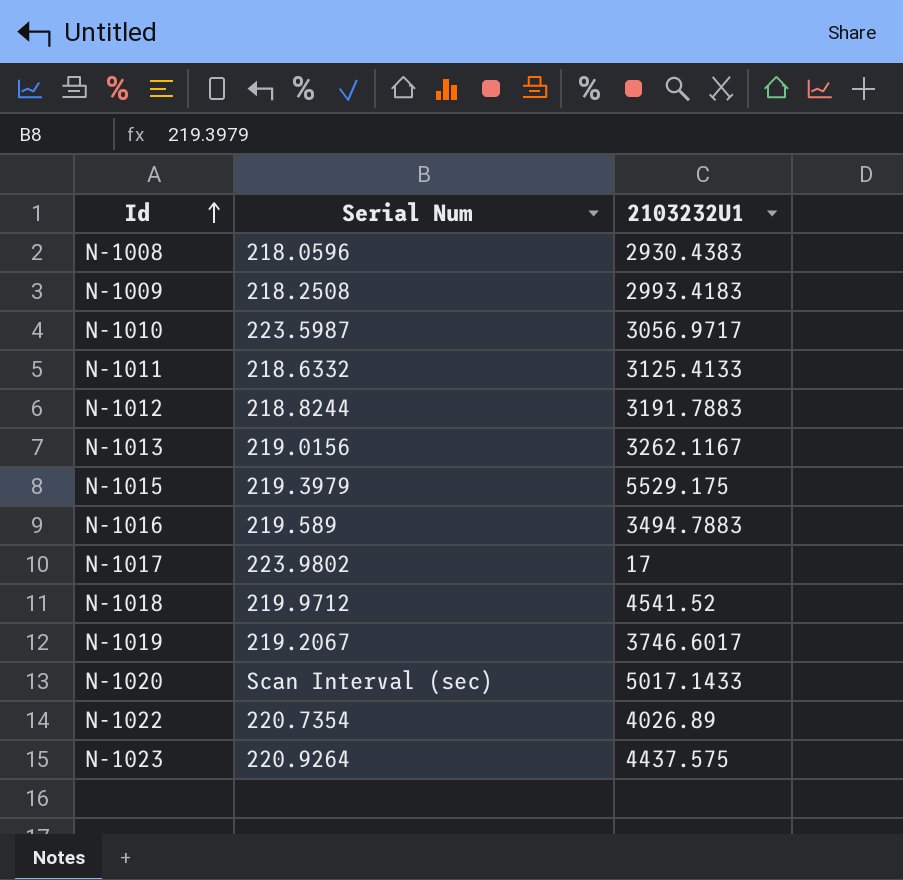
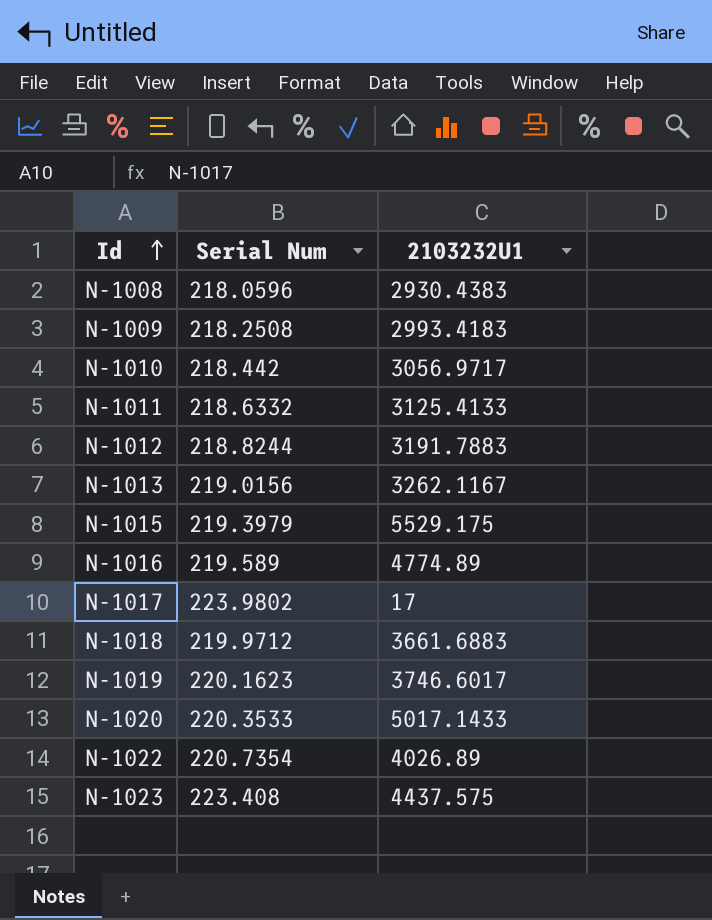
N-1010 | Serial Num: 223.5987 -> 218.442
N-1016 | 2103232U1: 3494.7883 -> 4774.89
N-1018 | 2103232U1: 4541.52 -> 3661.6883
N-1019 | Serial Num: 219.2067 -> 220.1623
N-1020 | Serial Num: Scan Interval (sec) -> 220.3533
N-1023 | Serial Num: 220.9264 -> 223.408

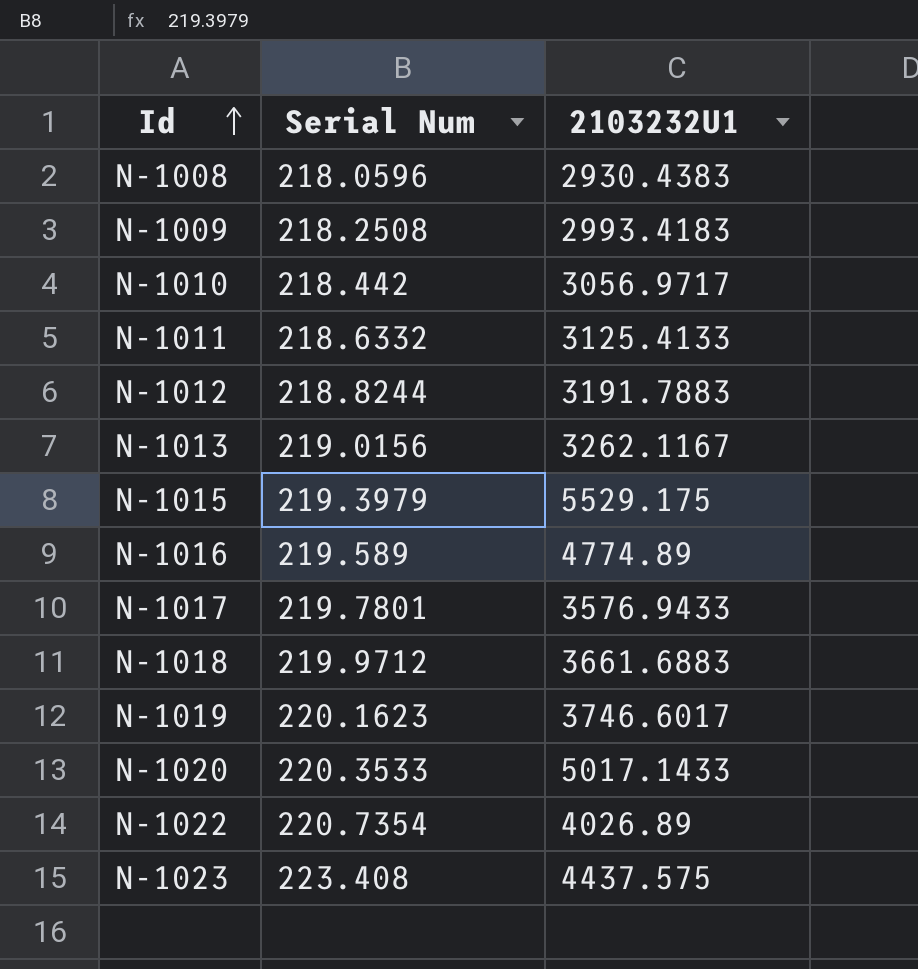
N-1017 | Serial Num: 223.9802 -> 219.7801
N-1017 | 2103232U1: 17 -> 3576.9433

